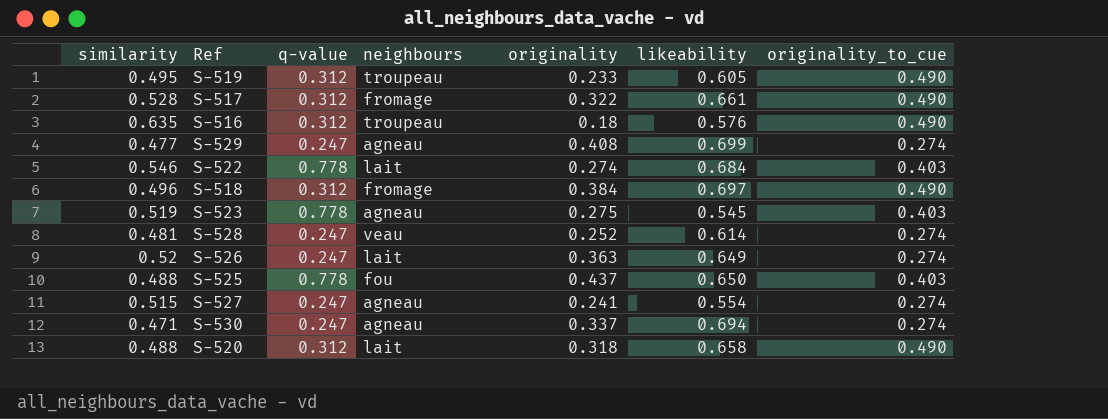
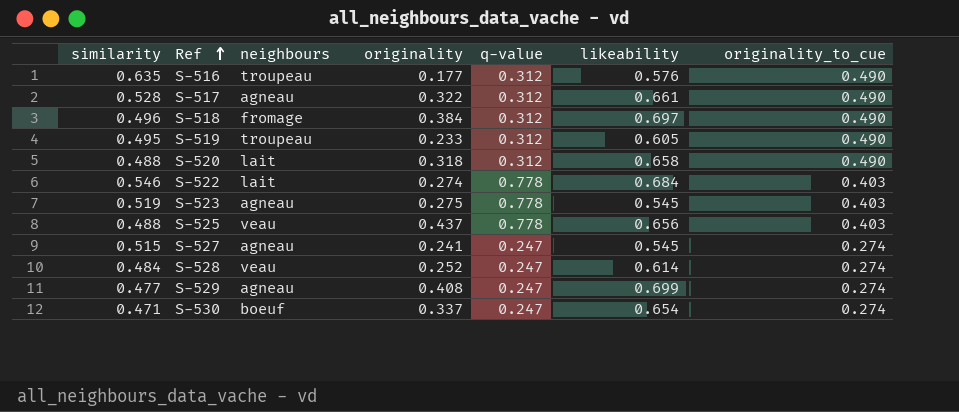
row order: none -> Ref ascending
column q-value | position: 3 -> 5
row S-526: 0.52 | 0.247 | lait | 0.363 | 0.649 | 0.274 -> none
S-516 | originality: 0.18 -> 0.177
S-517 | neighbours: fromage -> agneau
S-525 | neighbours: fou -> veau
S-525 | likeability: 0.650 -> 0.656
S-527 | likeability: 0.554 -> 0.545
S-528 | similarity: 0.481 -> 0.484
S-530 | neighbours: agneau -> boeuf
S-530 | likeability: 0.694 -> 0.654

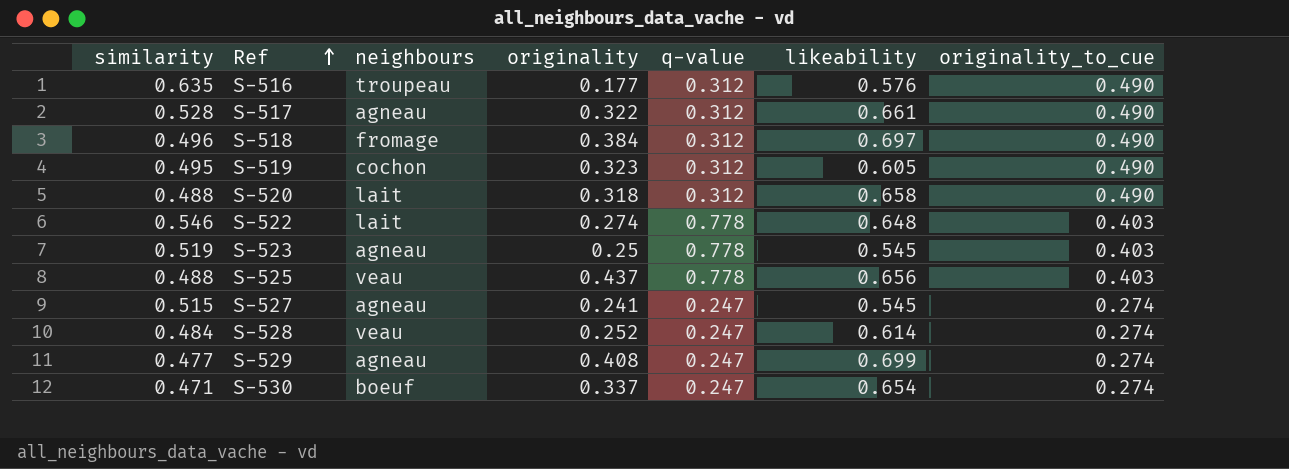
S-519 | neighbours: troupeau -> cochon
S-519 | originality: 0.233 -> 0.323
S-522 | likeability: 0.684 -> 0.648
S-523 | originality: 0.275 -> 0.25

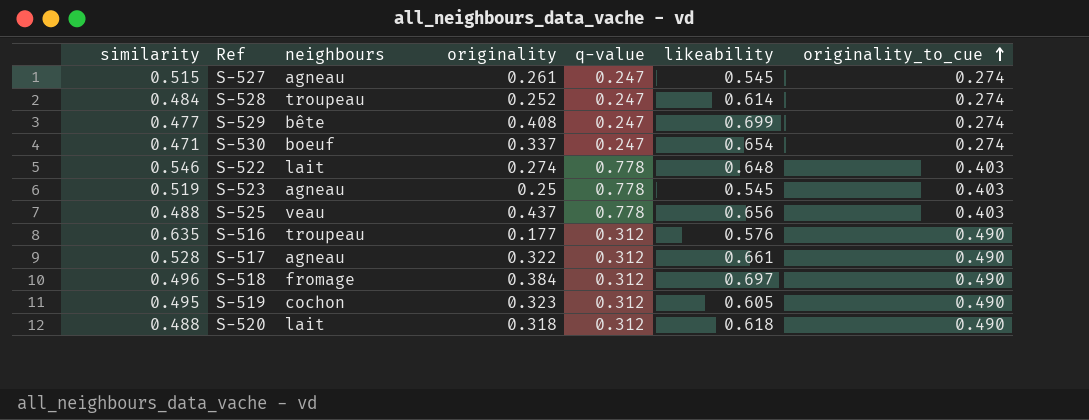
row order: Ref ascending -> originality_to_cue ascending
S-527 | originality: 0.241 -> 0.261
S-528 | neighbours: veau -> troupeau
S-529 | neighbours: agneau -> bête
S-520 | likeability: 0.658 -> 0.618

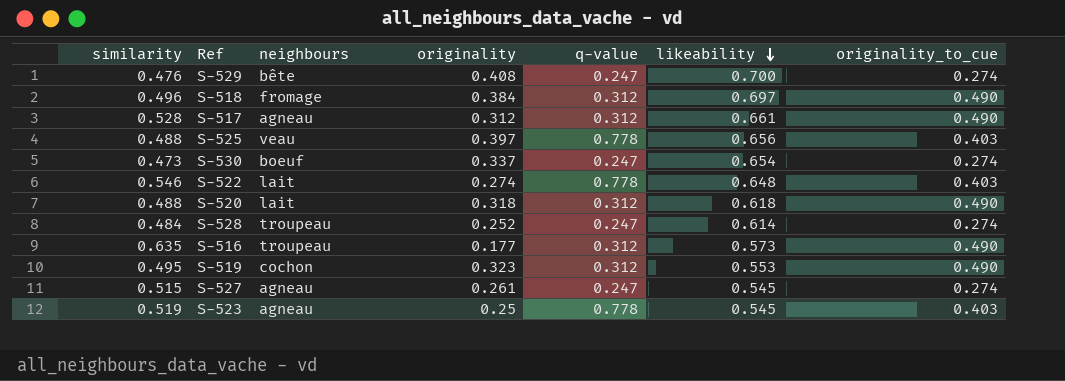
row order: originality_to_cue ascending -> likeability descending
S-529 | similarity: 0.477 -> 0.476
S-529 | likeability: 0.699 -> 0.700
S-517 | originality: 0.322 -> 0.312
S-525 | originality: 0.437 -> 0.397
S-530 | similarity: 0.471 -> 0.473
S-516 | likeability: 0.576 -> 0.573
S-519 | likeability: 0.605 -> 0.553

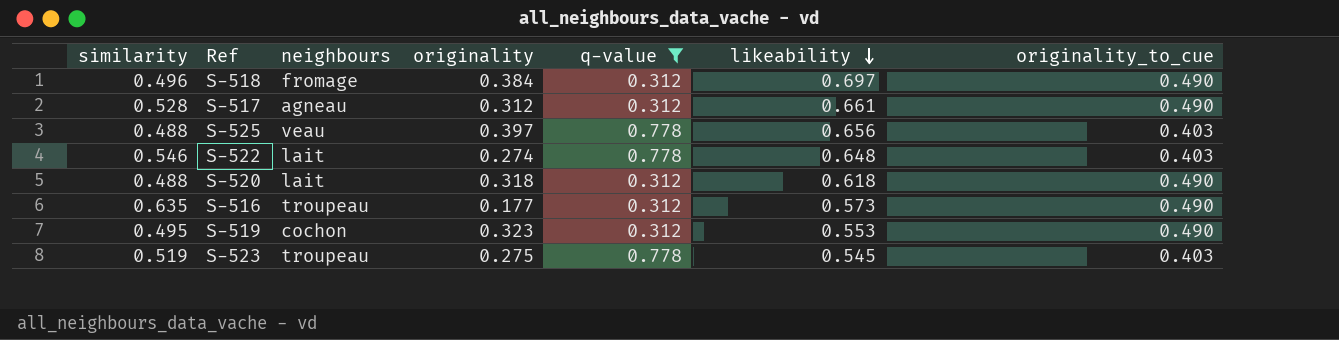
filter: none -> q-value != 0.247
S-523 | neighbours: agneau -> troupeau
S-523 | originality: 0.25 -> 0.275

